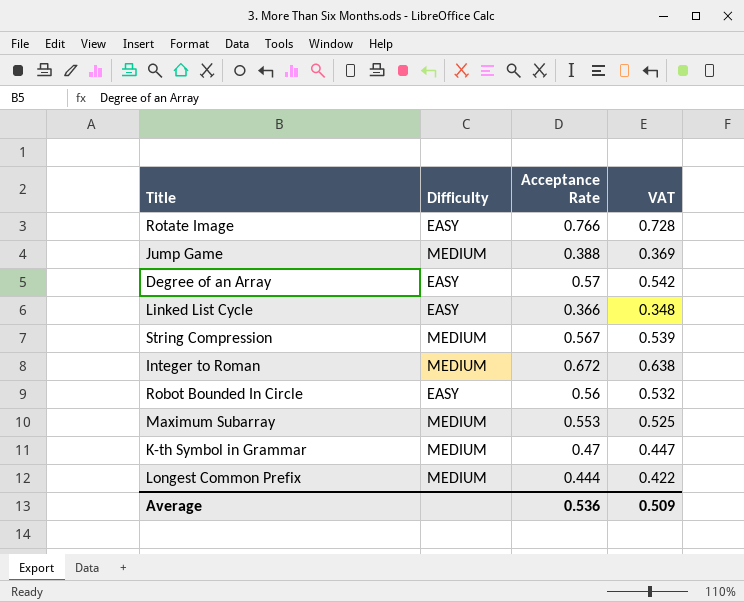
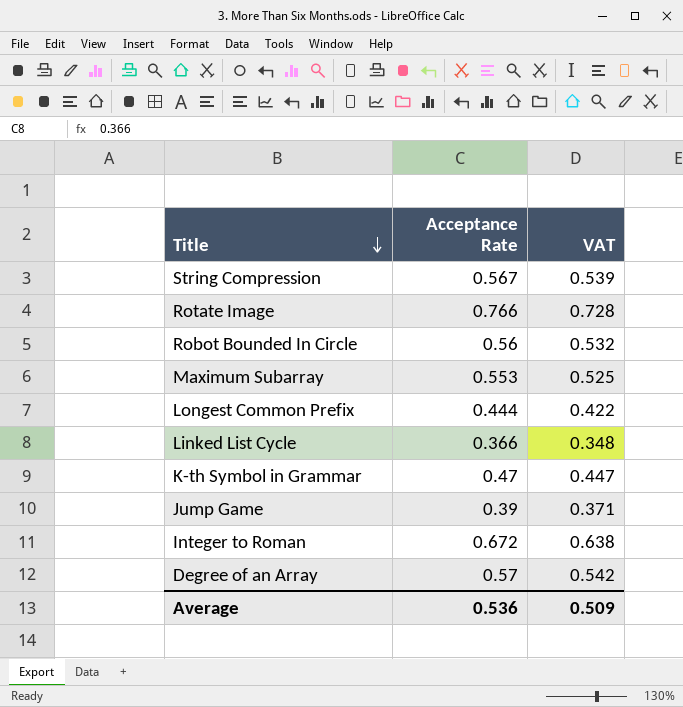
row order: none -> Title descending
column Difficulty | position: 2 -> none
Jump Game | Acceptance Rate: 0.388 -> 0.39
Jump Game | VAT: 0.369 -> 0.371

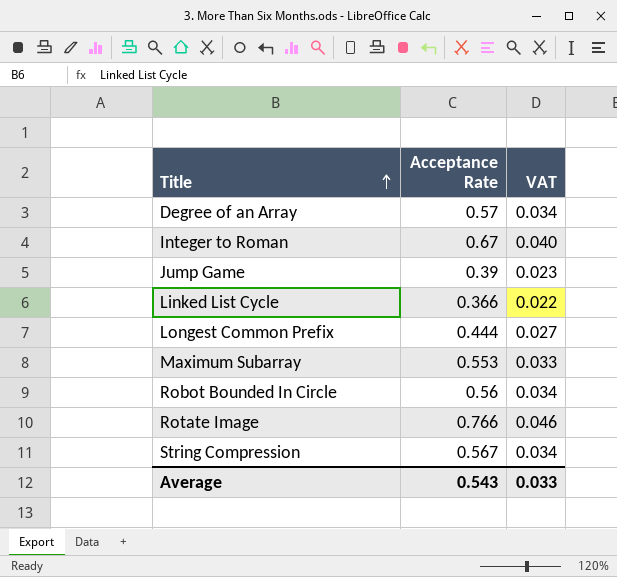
row order: Title descending -> Title ascending
column VAT | formula: [Acceptance Rate] * 0.95 -> [Acceptance Rate] * 0.06
row K-th Symbol in Grammar: 0.47 | 0.447 -> none
Integer to Roman | Acceptance Rate: 0.672 -> 0.67
Average | Acceptance Rate: 0.536 -> 0.543
Average | VAT: 0.509 -> 0.033

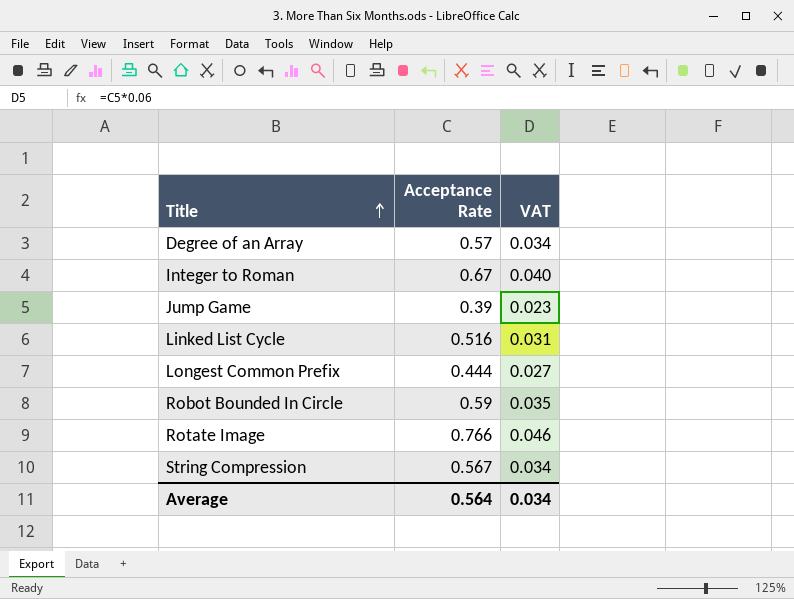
row Maximum Subarray: 0.553 | 0.033 -> none
Linked List Cycle | Acceptance Rate: 0.366 -> 0.516
Linked List Cycle | VAT: 0.022 -> 0.031
Robot Bounded In Circle | Acceptance Rate: 0.56 -> 0.59
Robot Bounded In Circle | VAT: 0.034 -> 0.035
Average | Acceptance Rate: 0.543 -> 0.564
Average | VAT: 0.033 -> 0.034

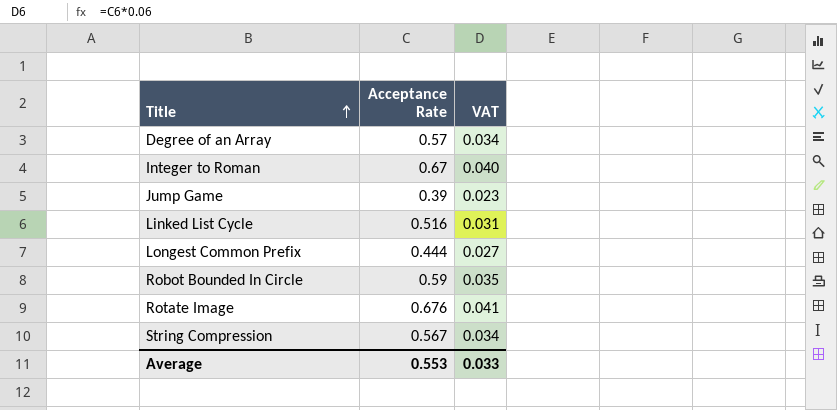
Rotate Image | Acceptance Rate: 0.766 -> 0.676
Rotate Image | VAT: 0.046 -> 0.041
Average | Acceptance Rate: 0.564 -> 0.553
Average | VAT: 0.034 -> 0.033

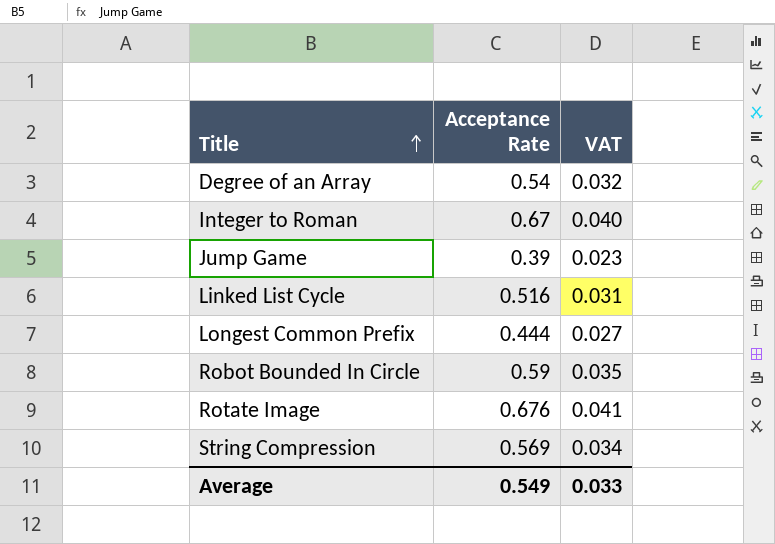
Degree of an Array | Acceptance Rate: 0.57 -> 0.54
Degree of an Array | VAT: 0.034 -> 0.032
String Compression | Acceptance Rate: 0.567 -> 0.569
Average | Acceptance Rate: 0.553 -> 0.549

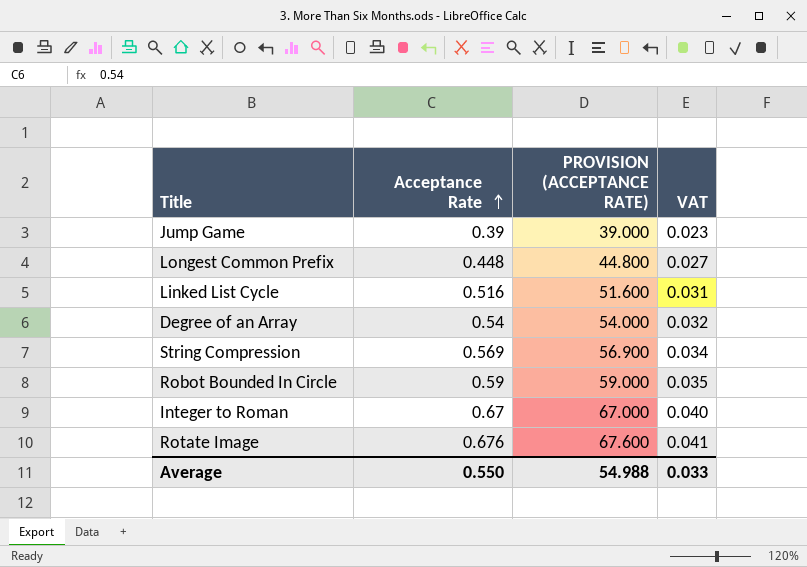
row order: Title ascending -> Acceptance Rate ascending
column PROVISION (ACCEPTANCE RATE) | formula: none -> [Acceptance Rate] * 100
Longest Common Prefix | Acceptance Rate: 0.444 -> 0.448
Average | Acceptance Rate: 0.549 -> 0.550

